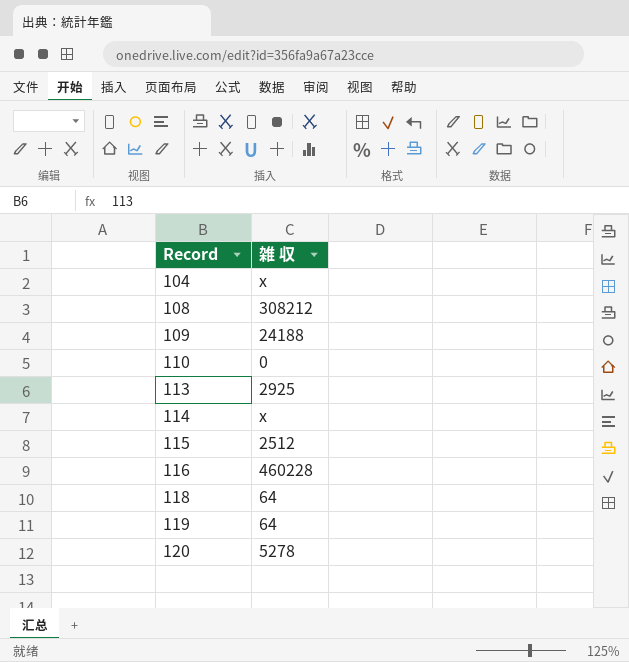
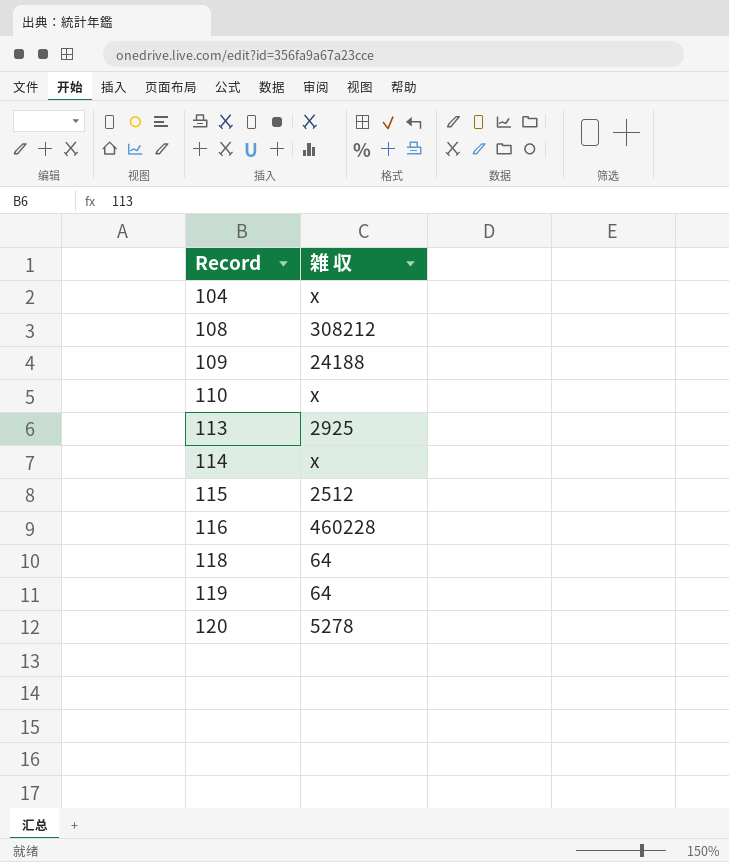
110 | 雑 収: 0 -> x

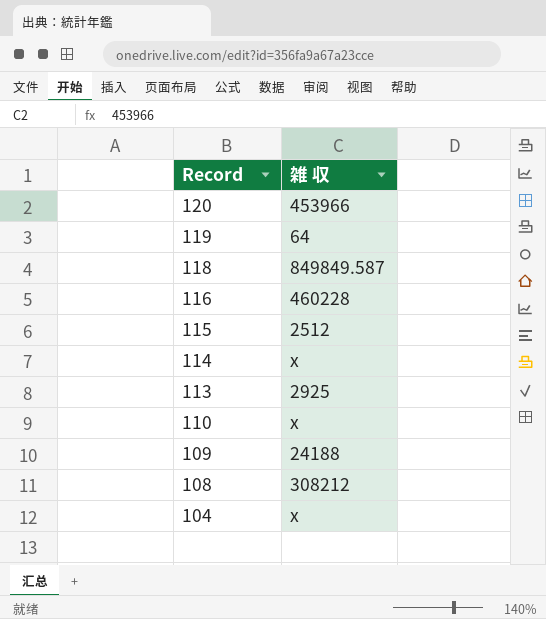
row order: Record ascending -> Record descending
120 | 雑 収: 5278 -> 453966
118 | 雑 収: 64 -> 849849.587

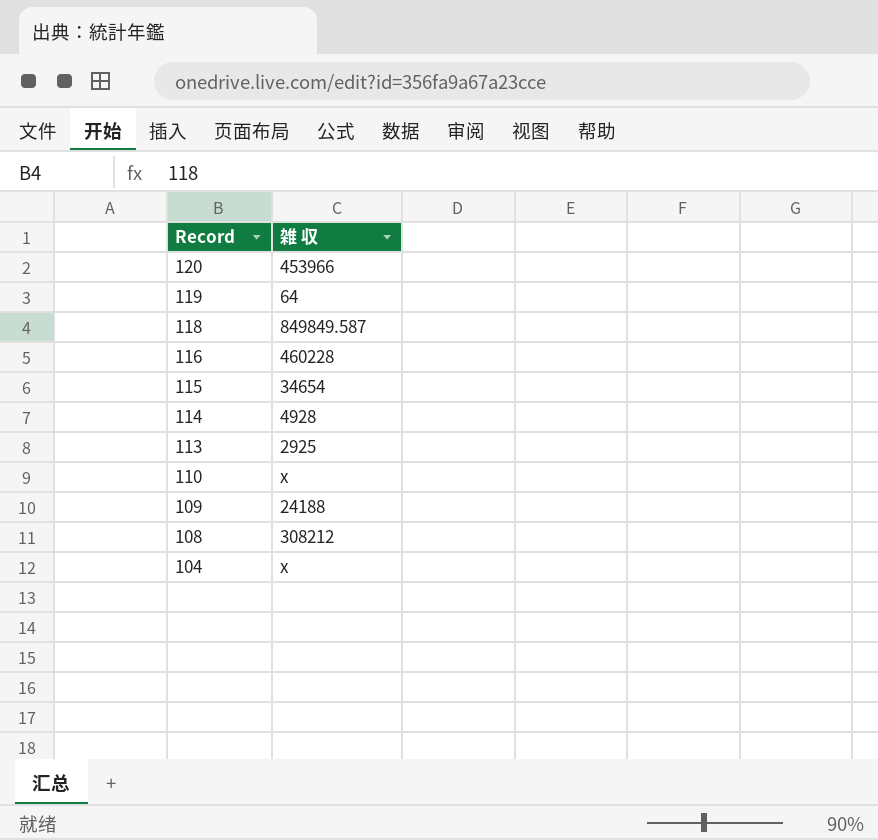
115 | 雑 収: 2512 -> 34654
114 | 雑 収: x -> 4928

